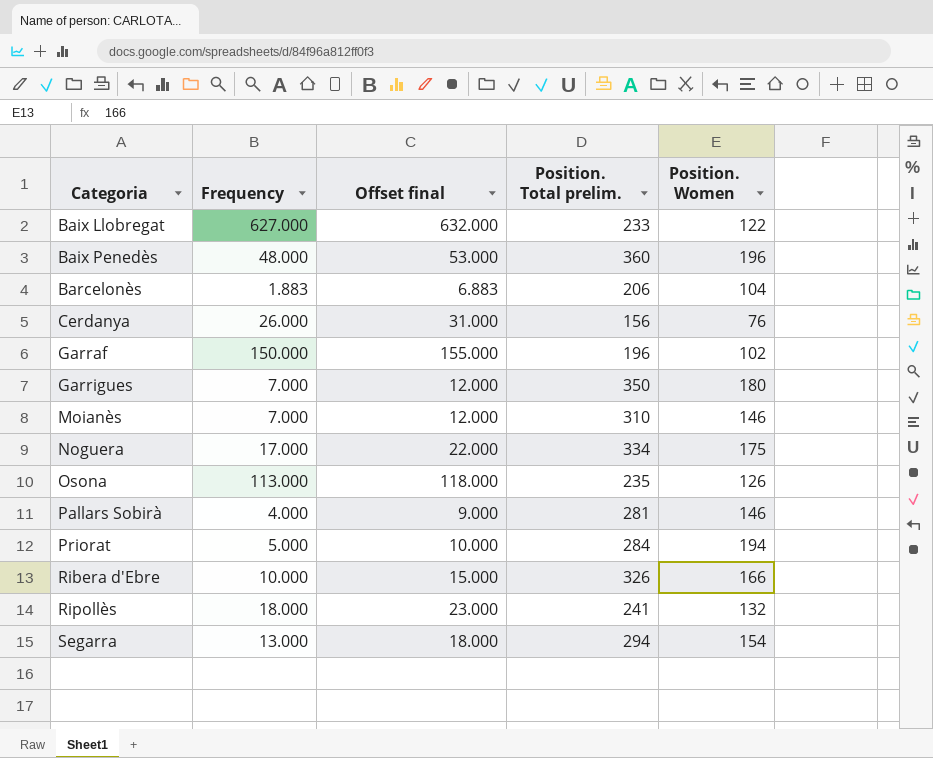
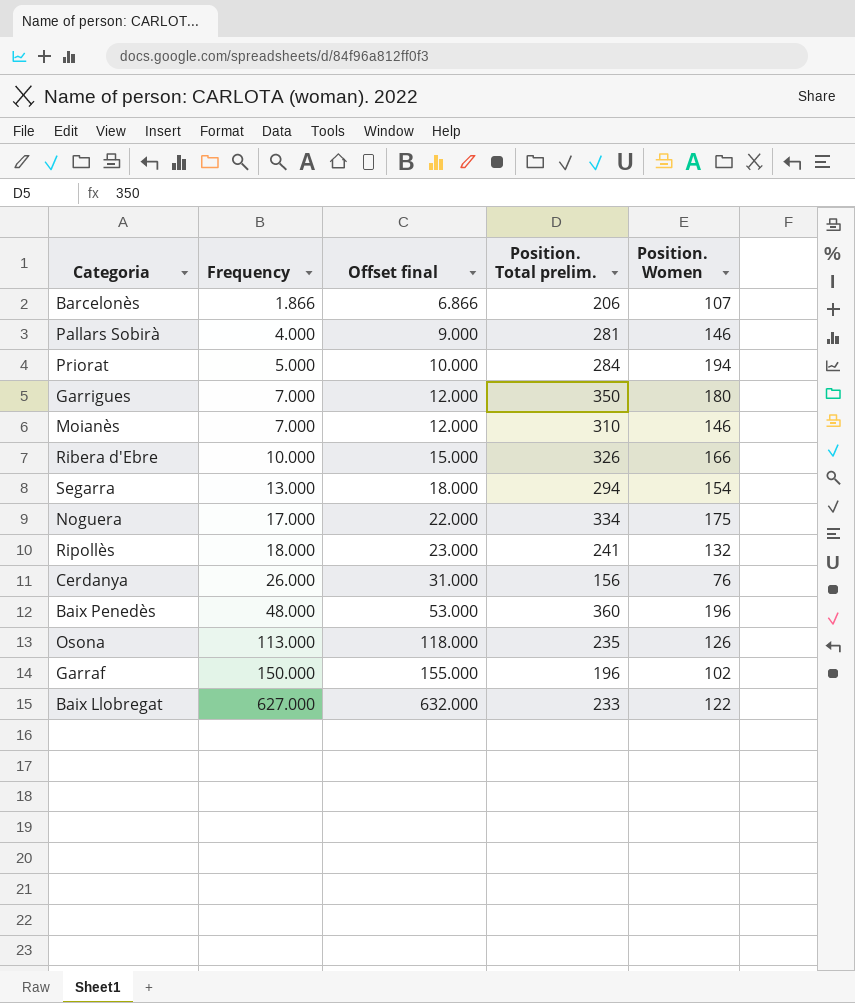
row order: Categoria ascending -> Frequency ascending
Barcelonès | Frequency: 1.883 -> 1.866
Barcelonès | Offset final: 6.883 -> 6.866
Barcelonès | Position. Women: 104 -> 107

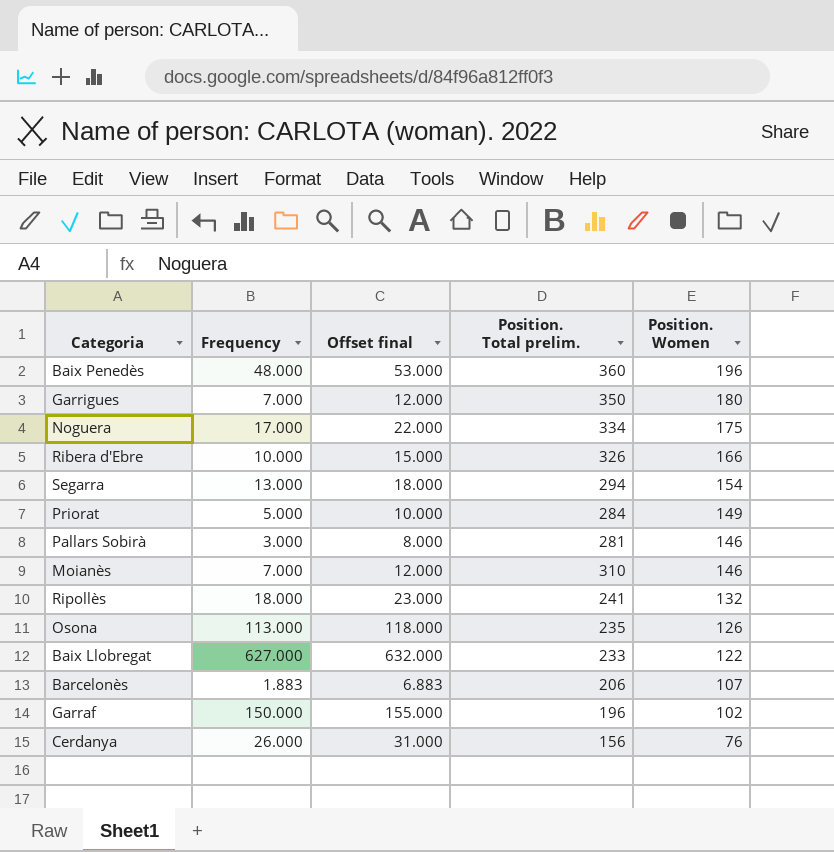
row order: Frequency ascending -> Position. Women descending
Priorat | Position. Women: 194 -> 149
Pallars Sobirà | Frequency: 4.000 -> 3.000
Pallars Sobirà | Offset final: 9.000 -> 8.000
Barcelonès | Frequency: 1.866 -> 1.883
Barcelonès | Offset final: 6.866 -> 6.883

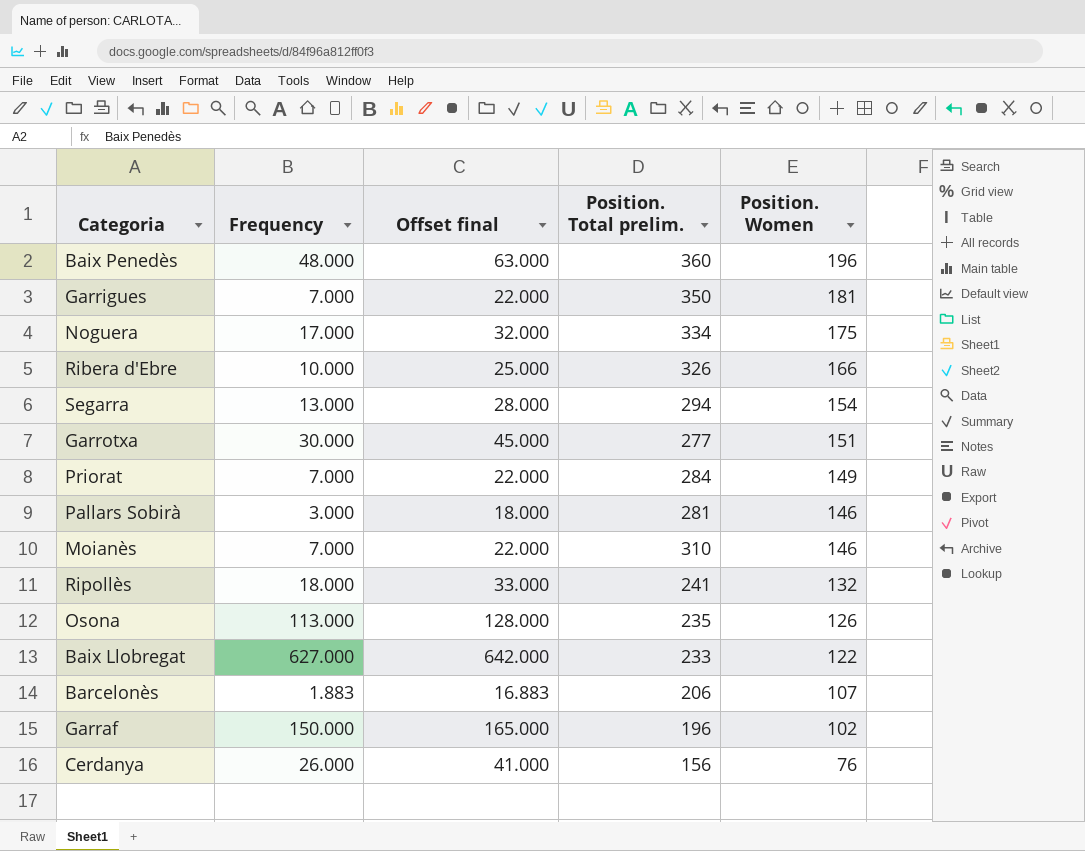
column Offset final | formula: [Frequency] + 5 -> [Frequency] + 15
Garrigues | Position. Women: 180 -> 181
row Garrotxa: none -> 30.000 | 45.000 | 277 | 151
Priorat | Frequency: 5.000 -> 7.000

